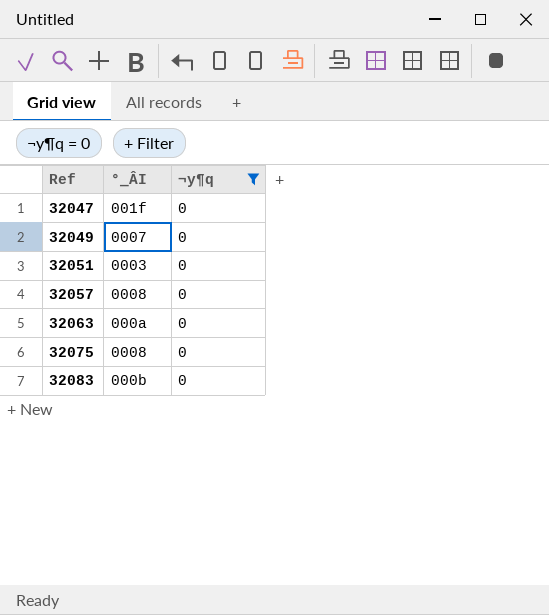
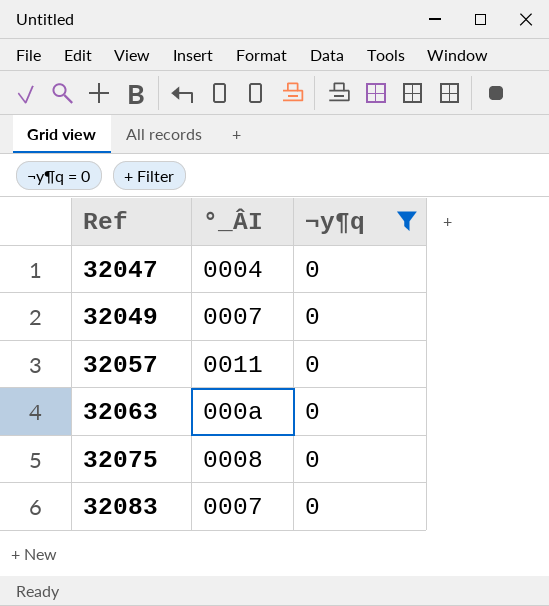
row 32051: 0003 | 0 -> none
32047 | °_ÂI: 001f -> 0004
32057 | °_ÂI: 0008 -> 0011
32083 | °_ÂI: 000b -> 0007

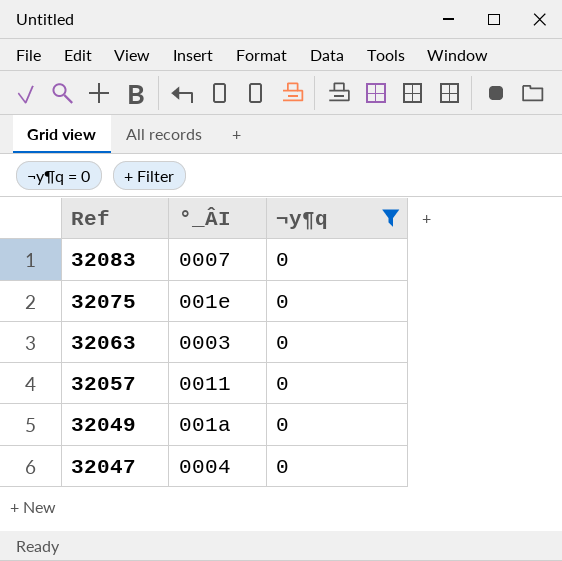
row order: Ref ascending -> Ref descending
32075 | °_ÂI: 0008 -> 001e
32063 | °_ÂI: 000a -> 0003
32049 | °_ÂI: 0007 -> 001a

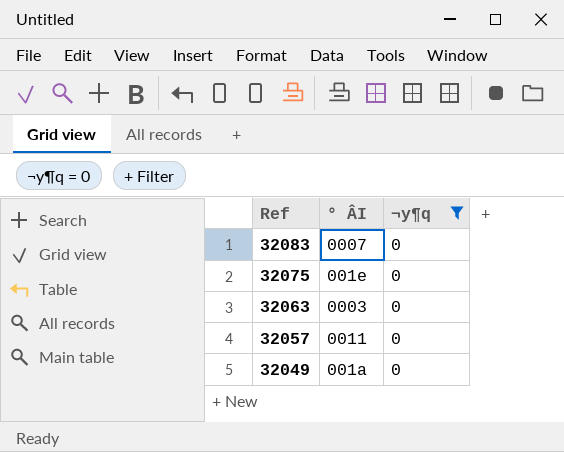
column name: °_ÂI -> ° ÂI
row 32047: 0004 | 0 -> none

